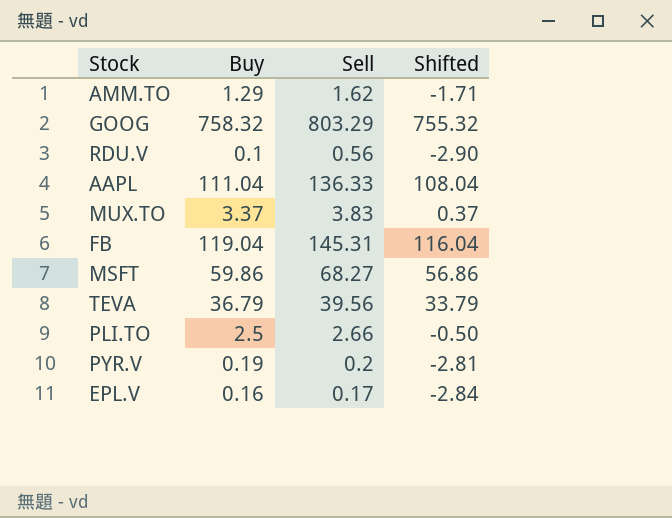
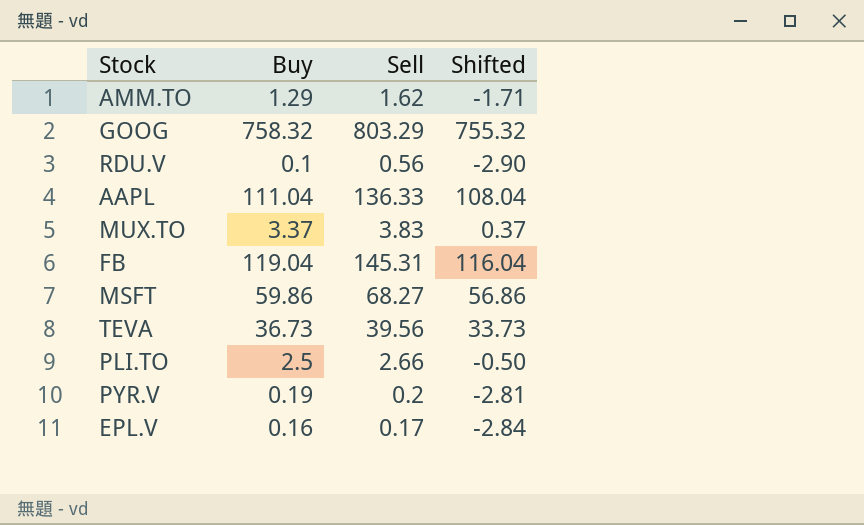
TEVA | Buy: 36.79 -> 36.73
TEVA | Shifted: 33.79 -> 33.73

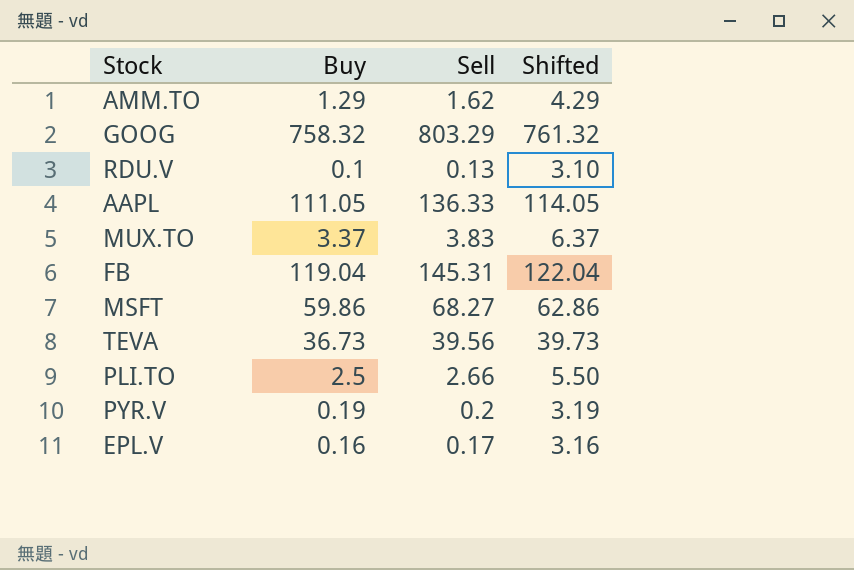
column Shifted | formula: [Buy] - 3 -> [Buy] + 3
RDU.V | Sell: 0.56 -> 0.13
AAPL | Buy: 111.04 -> 111.05

